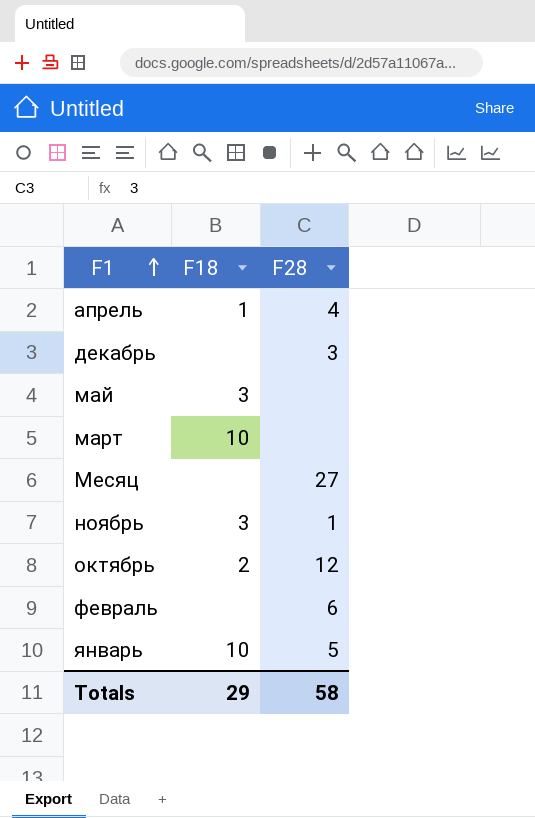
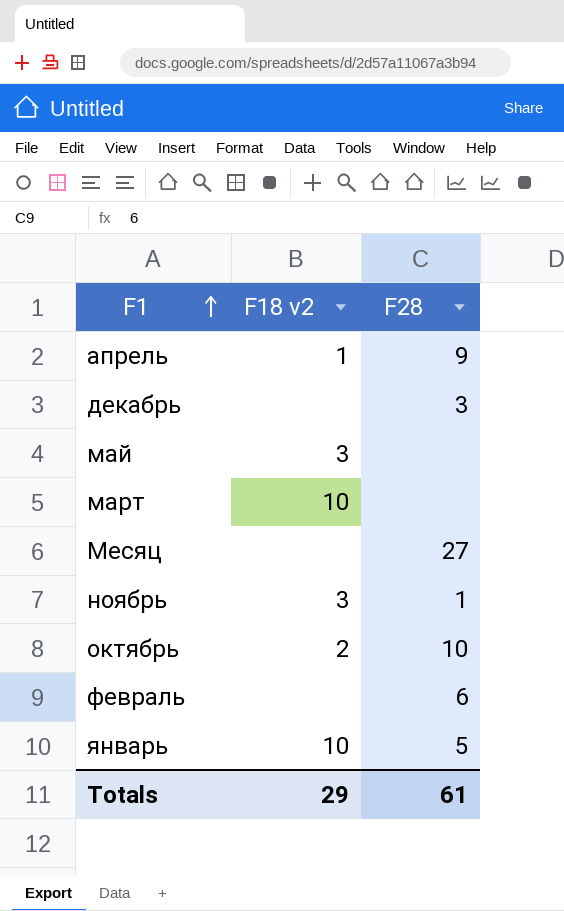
column name: F18 -> F18 v2
апрель | F28: 4 -> 9
октябрь | F28: 12 -> 10
Totals | F28: 58 -> 61

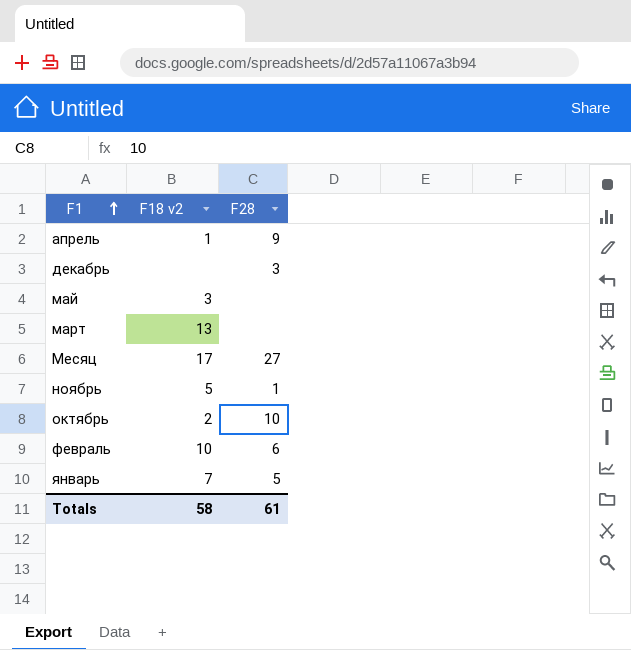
март | F18 v2: 10 -> 13
Месяц | F18 v2: none -> 17
ноябрь | F18 v2: 3 -> 5
февраль | F18 v2: none -> 10
январь | F18 v2: 10 -> 7
Totals | F18 v2: 29 -> 58

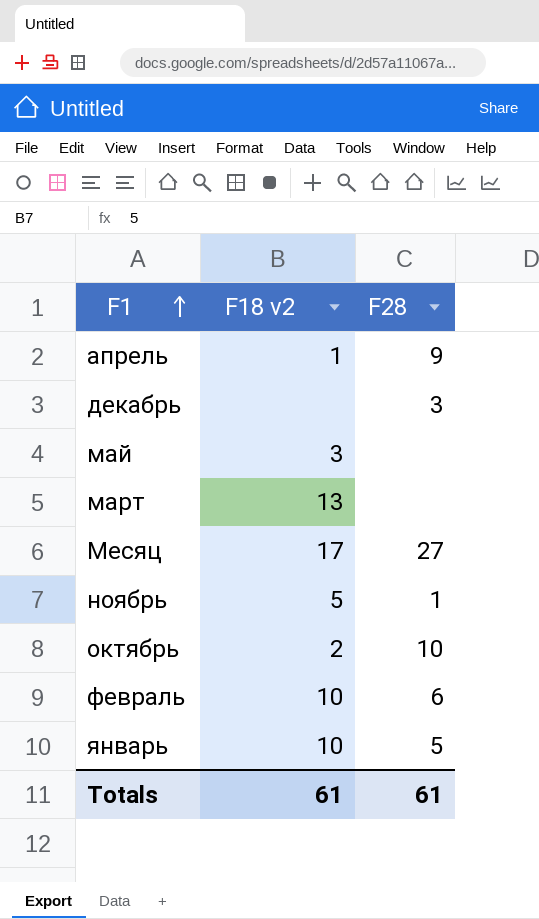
январь | F18 v2: 7 -> 10
Totals | F18 v2: 58 -> 61

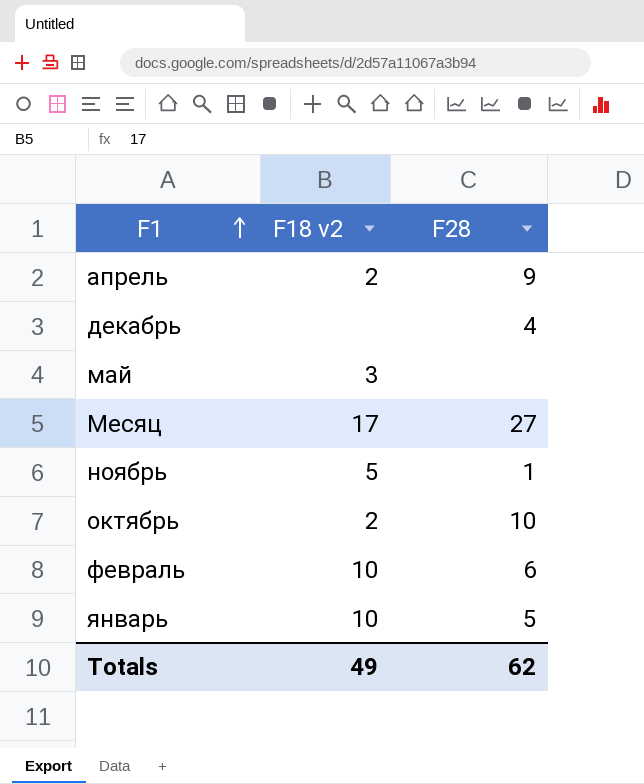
row март: 13 | none -> none
апрель | F18 v2: 1 -> 2
декабрь | F28: 3 -> 4
Totals | F18 v2: 61 -> 49
Totals | F28: 61 -> 62

